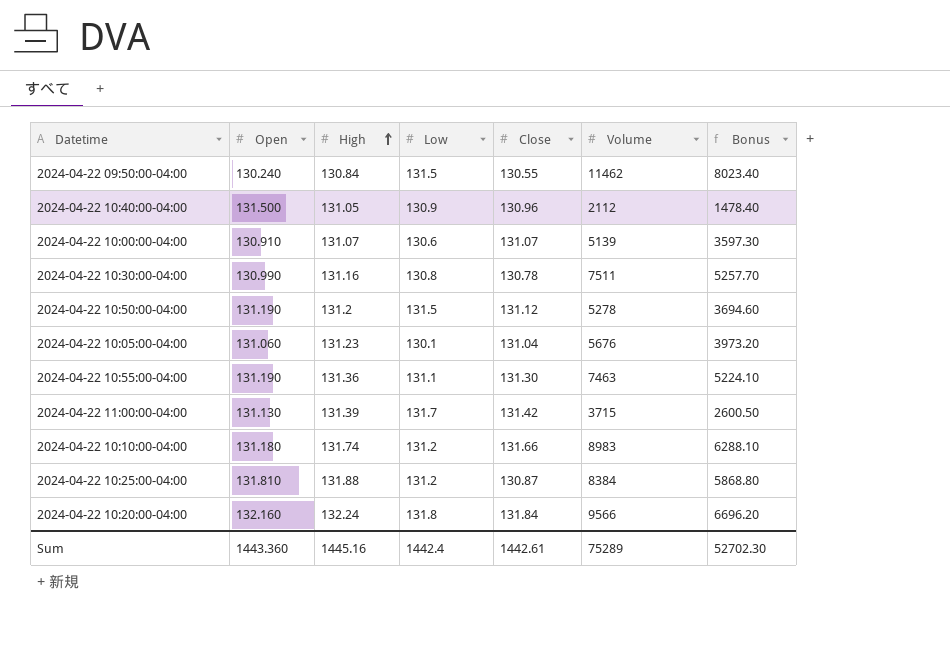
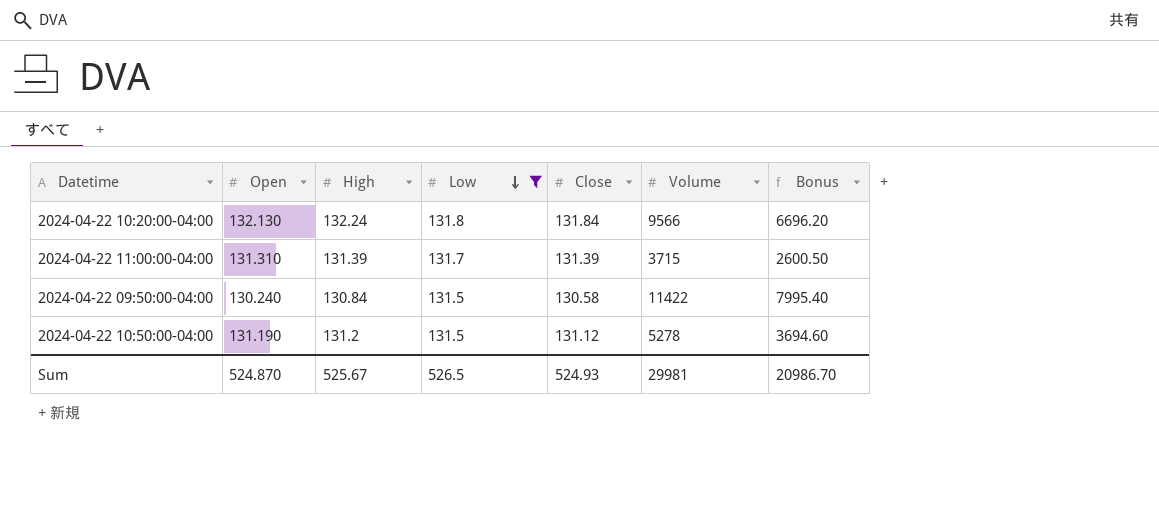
filter: none -> Low >= 131.5
row order: High ascending -> Low descending
2024-04-22 10:20:00-04:00 | Open: 132.160 -> 132.130
2024-04-22 11:00:00-04:00 | Open: 131.130 -> 131.310
2024-04-22 11:00:00-04:00 | Close: 131.42 -> 131.39
2024-04-22 09:50:00-04:00 | Close: 130.55 -> 130.58
2024-04-22 09:50:00-04:00 | Volume: 11462 -> 11422
2024-04-22 09:50:00-04:00 | Bonus: 8023.40 -> 7995.40
Sum | Open: 1443.360 -> 524.870
Sum | High: 1445.16 -> 525.67
Sum | Low: 1442.4 -> 526.5
Sum | Close: 1442.61 -> 524.93
Sum | Volume: 75289 -> 29981
Sum | Bonus: 52702.30 -> 20986.70

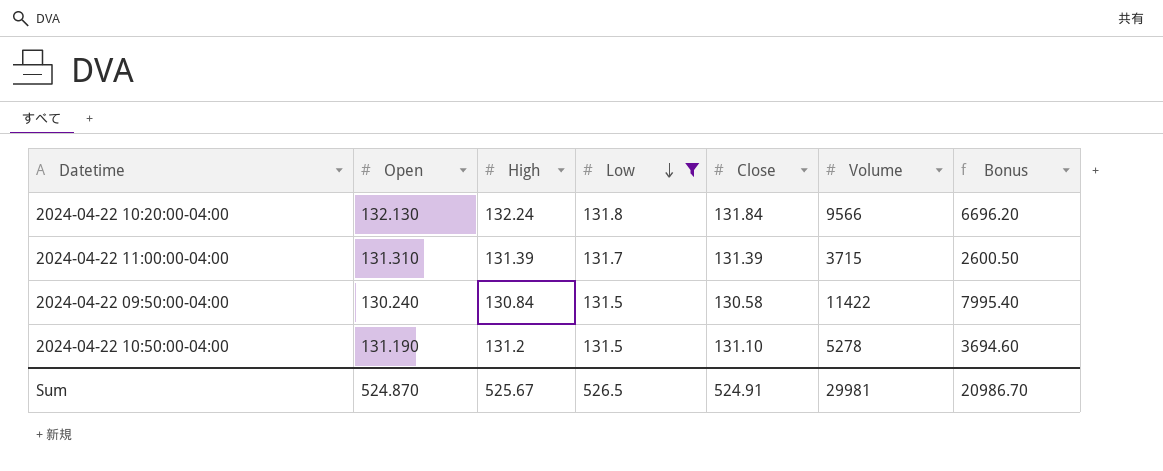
2024-04-22 10:50:00-04:00 | Close: 131.12 -> 131.10
Sum | Close: 524.93 -> 524.91

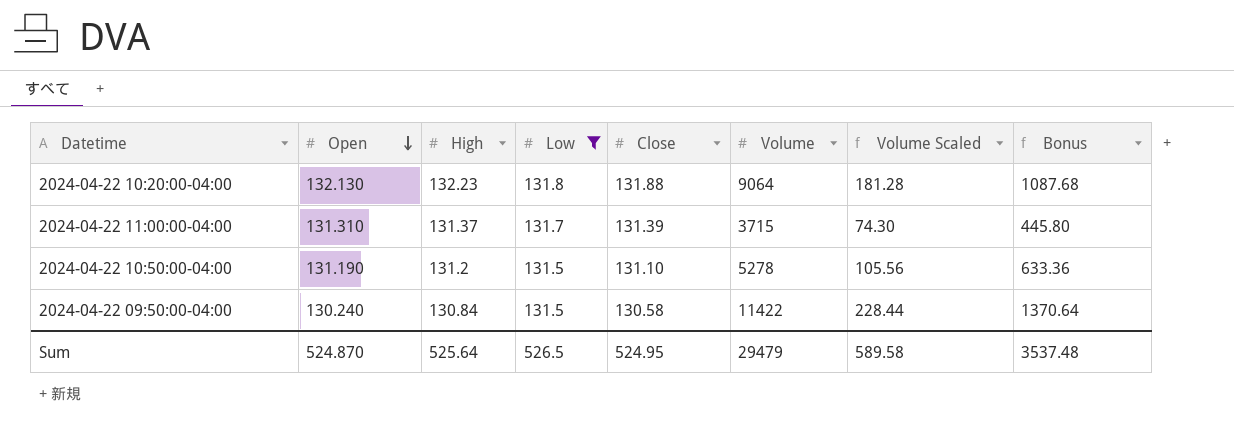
row order: Low descending -> Open descending
column Volume Scaled | formula: none -> [Volume] * 0.02
column Bonus | formula: [Volume] * 0.7 -> [Volume] * 0.12
2024-04-22 10:20:00-04:00 | High: 132.24 -> 132.23
2024-04-22 10:20:00-04:00 | Close: 131.84 -> 131.88
2024-04-22 10:20:00-04:00 | Volume: 9566 -> 9064
2024-04-22 11:00:00-04:00 | High: 131.39 -> 131.37
Sum | High: 525.67 -> 525.64
Sum | Close: 524.91 -> 524.95
Sum | Volume: 29981 -> 29479
Sum | Bonus: 20986.70 -> 3537.48

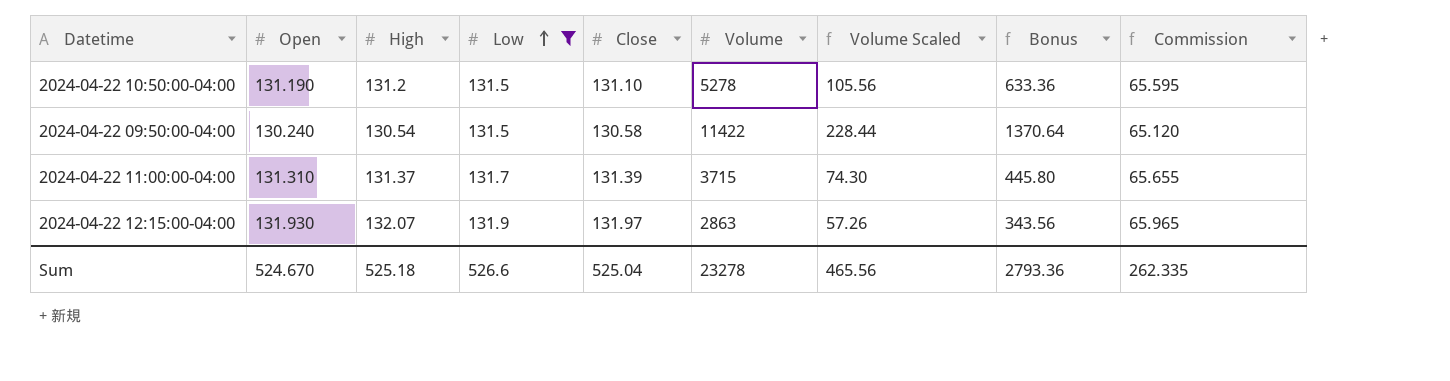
row order: Open descending -> Low ascending
column Commission | formula: none -> [Open] * 0.5
row 2024-04-22 10:20:00-04:00: 132.130 | 132.23 | 131.8 | 131.88 | 9064 | 181.28 | 1087.68 -> none
2024-04-22 09:50:00-04:00 | High: 130.84 -> 130.54
row 2024-04-22 12:15:00-04:00: none -> 131.930 | 132.07 | 131.9 | 131.97 | 2863 | 57.26 | 343.56 | 65.965
Sum | Open: 524.870 -> 524.670
Sum | High: 525.64 -> 525.18
Sum | Low: 526.5 -> 526.6
Sum | Close: 524.95 -> 525.04
Sum | Volume: 29479 -> 23278
Sum | Volume Scaled: 589.58 -> 465.56
Sum | Bonus: 3537.48 -> 2793.36

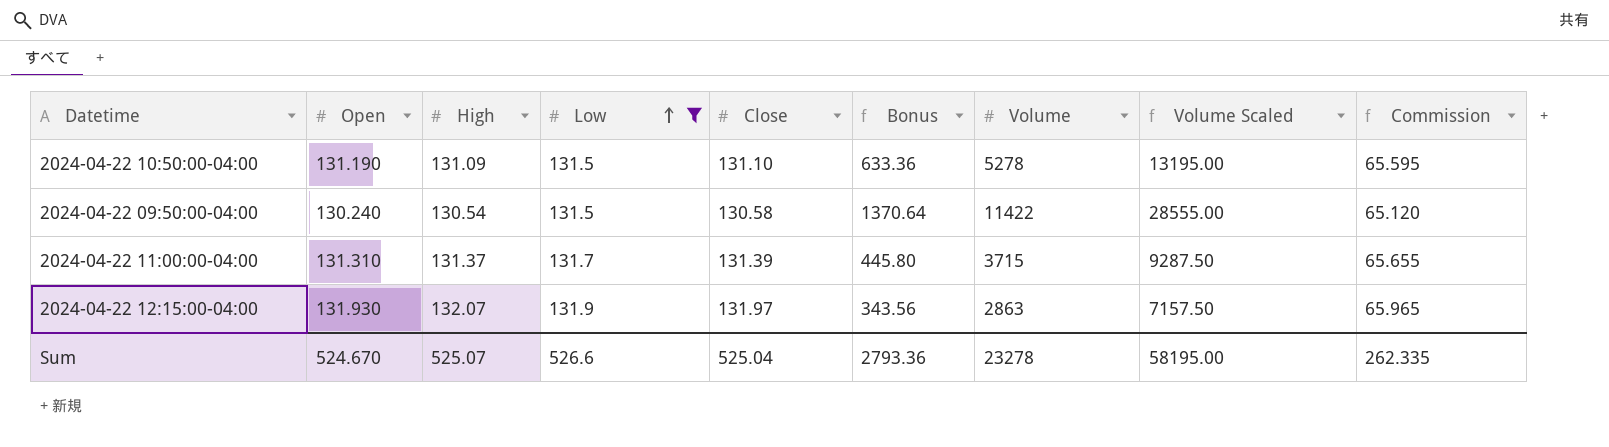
column Bonus | position: 8 -> 6
column Volume Scaled | formula: [Volume] * 0.02 -> [Volume] * 2.5
2024-04-22 10:50:00-04:00 | High: 131.2 -> 131.09
Sum | High: 525.18 -> 525.07
Sum | Volume Scaled: 465.56 -> 58195.00

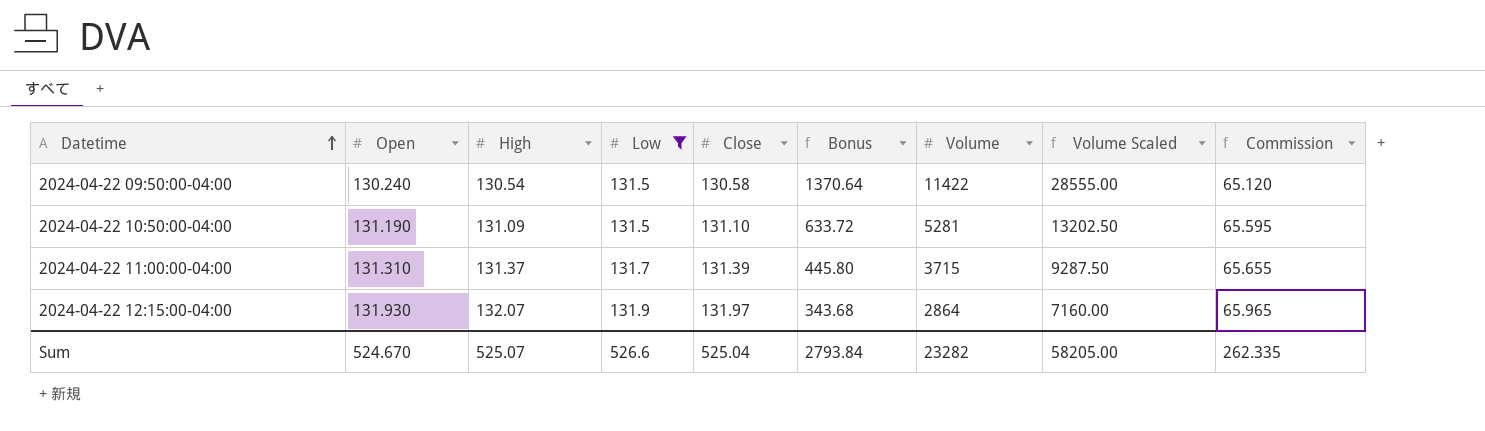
row order: Low ascending -> Datetime ascending
2024-04-22 10:50:00-04:00 | Bonus: 633.36 -> 633.72
2024-04-22 10:50:00-04:00 | Volume: 5278 -> 5281
2024-04-22 10:50:00-04:00 | Volume Scaled: 13195.00 -> 13202.50
2024-04-22 12:15:00-04:00 | Bonus: 343.56 -> 343.68
2024-04-22 12:15:00-04:00 | Volume: 2863 -> 2864
2024-04-22 12:15:00-04:00 | Volume Scaled: 7157.50 -> 7160.00
Sum | Bonus: 2793.36 -> 2793.84
Sum | Volume: 23278 -> 23282
Sum | Volume Scaled: 58195.00 -> 58205.00

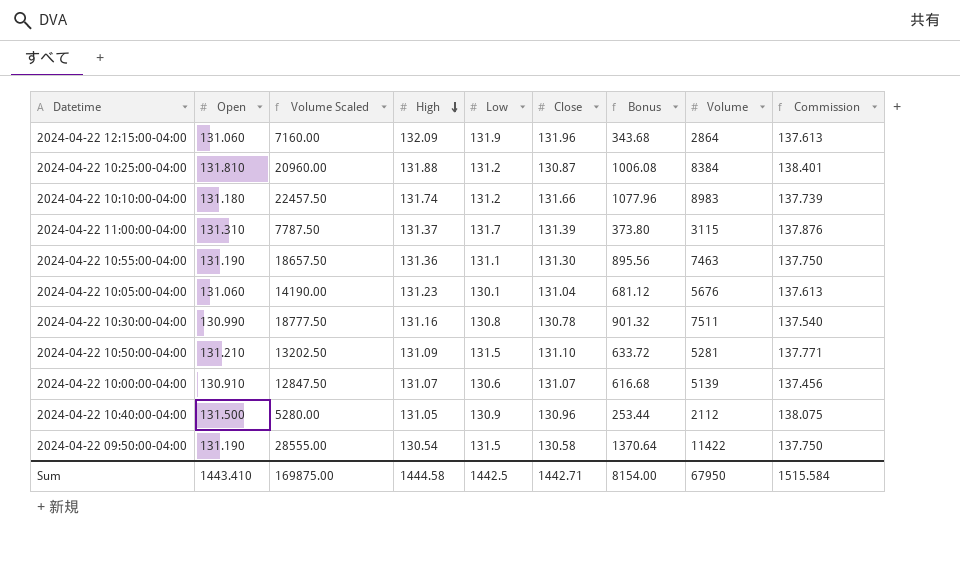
filter: Low >= 131.5 -> none
row order: Datetime ascending -> High descending
column Volume Scaled | position: 8 -> 3
column Commission | formula: [Open] * 0.5 -> [Open] * 1.05
2024-04-22 12:15:00-04:00 | Open: 131.930 -> 131.060
2024-04-22 12:15:00-04:00 | High: 132.07 -> 132.09
2024-04-22 12:15:00-04:00 | Close: 131.97 -> 131.96
2024-04-22 11:00:00-04:00 | Volume Scaled: 9287.50 -> 7787.50
2024-04-22 11:00:00-04:00 | Bonus: 445.80 -> 373.80
2024-04-22 11:00:00-04:00 | Volume: 3715 -> 3115
2024-04-22 10:50:00-04:00 | Open: 131.190 -> 131.210
2024-04-22 09:50:00-04:00 | Open: 130.240 -> 131.190
Sum | Open: 524.670 -> 1443.410
Sum | Volume Scaled: 58205.00 -> 169875.00
Sum | High: 525.07 -> 1444.58
Sum | Low: 526.6 -> 1442.5
Sum | Close: 525.04 -> 1442.71
Sum | Bonus: 2793.84 -> 8154.00
Sum | Volume: 23282 -> 67950
Sum | Commission: 262.335 -> 1515.584

